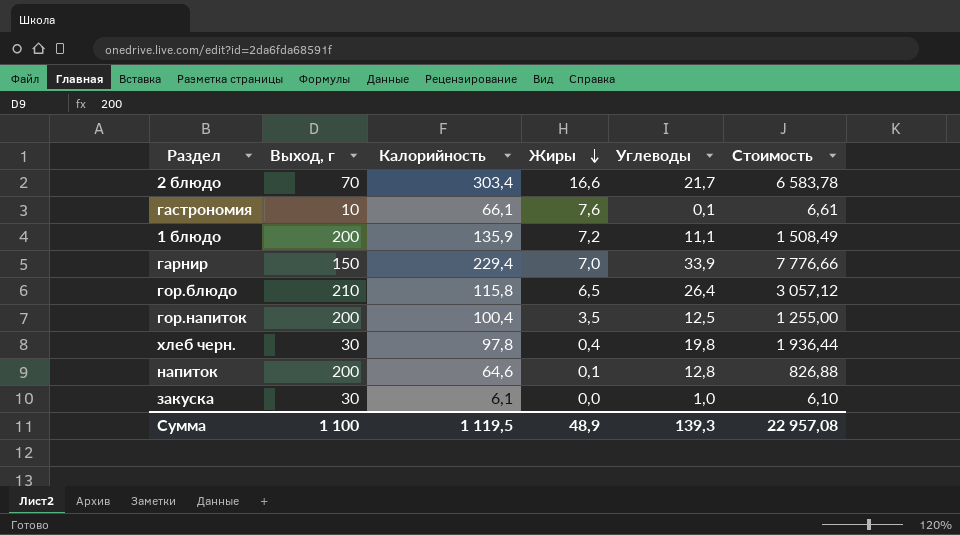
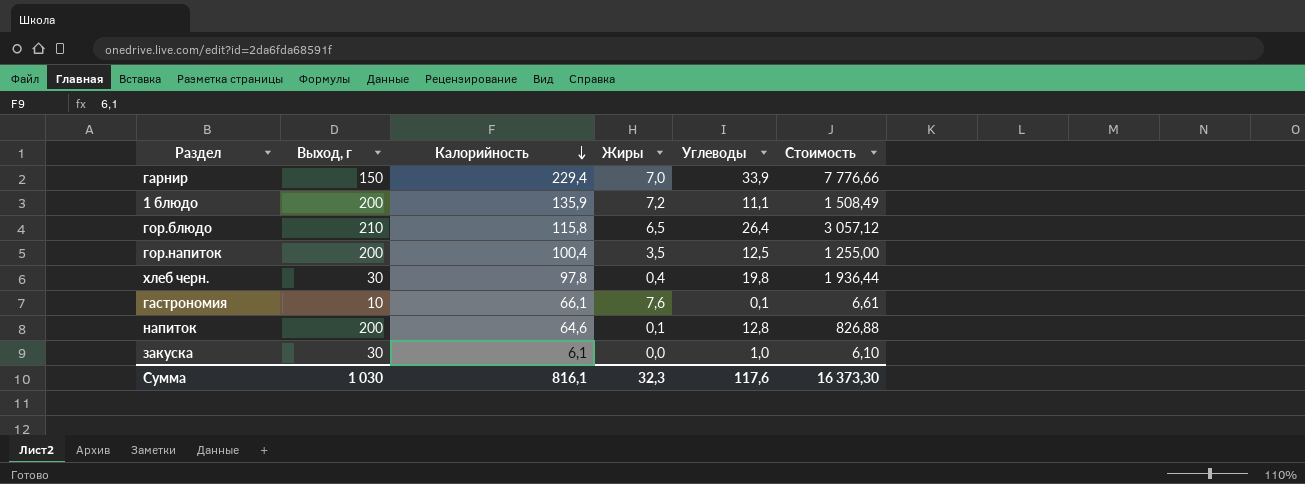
row order: Жиры descending -> Калорийность descending
row 2 блюдо: 70 | 303,4 | 16,6 | 21,7 | 6 583,78 -> none
Сумма | Выход, г: 1 100 -> 1 030
Сумма | Калорийность: 1 119,5 -> 816,1
Сумма | Жиры: 48,9 -> 32,3
Сумма | Углеводы: 139,3 -> 117,6
Сумма | Стоимость: 22 957,08 -> 16 373,30

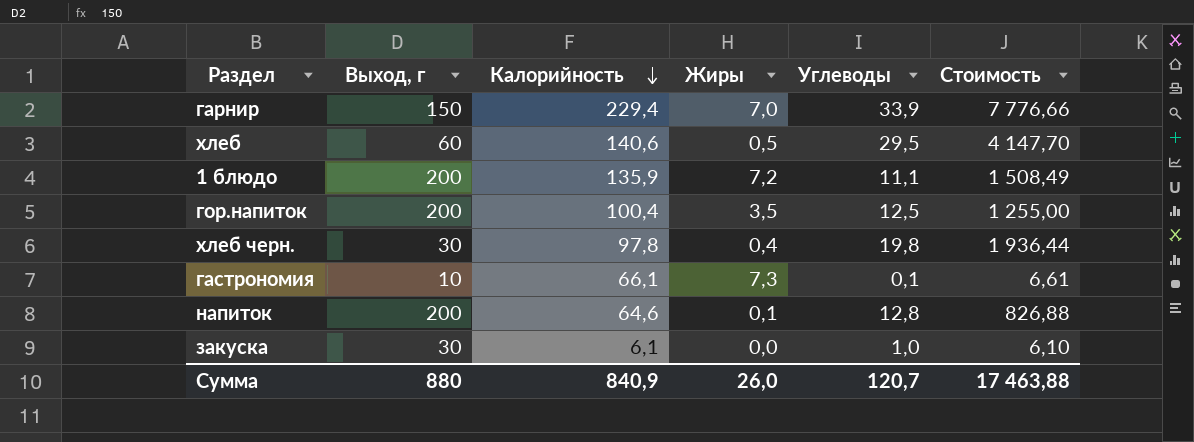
row гор.блюдо: 210 | 115,8 | 6,5 | 26,4 | 3 057,12 -> none
row хлеб: none -> 60 | 140,6 | 0,5 | 29,5 | 4 147,70
гастрономия | Жиры: 7,6 -> 7,3
Сумма | Выход, г: 1 030 -> 880
Сумма | Калорийность: 816,1 -> 840,9
Сумма | Жиры: 32,3 -> 26,0
Сумма | Углеводы: 117,6 -> 120,7
Сумма | Стоимость: 16 373,30 -> 17 463,88

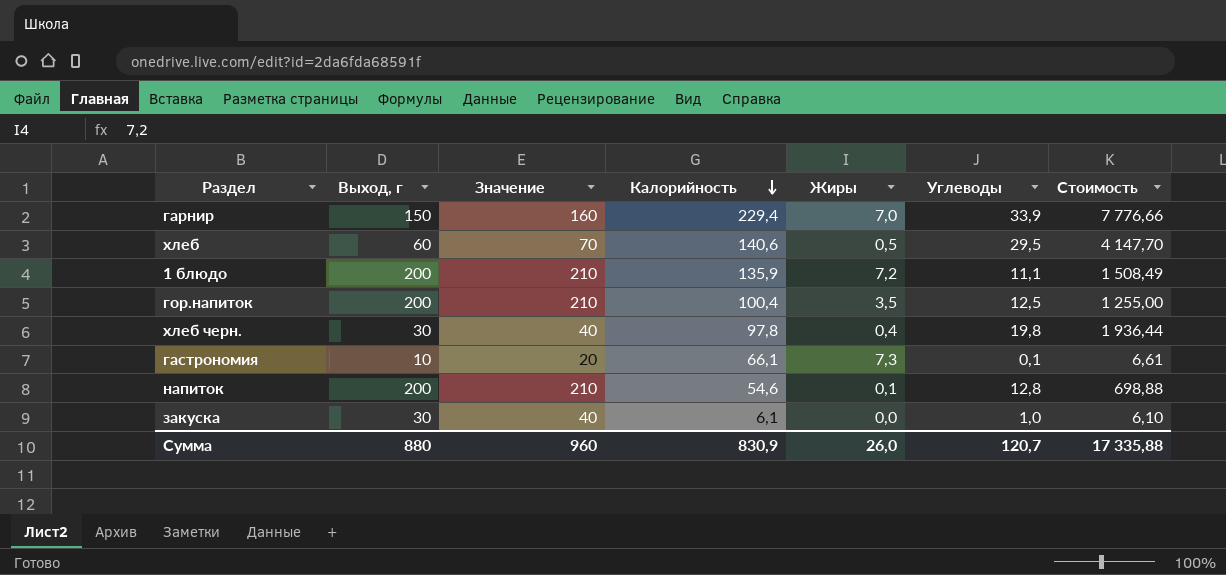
column Значение | formula: none -> [Выход, г] + 10
напиток | Калорийность: 64,6 -> 54,6
напиток | Стоимость: 826,88 -> 698,88
Сумма | Калорийность: 840,9 -> 830,9
Сумма | Стоимость: 17 463,88 -> 17 335,88

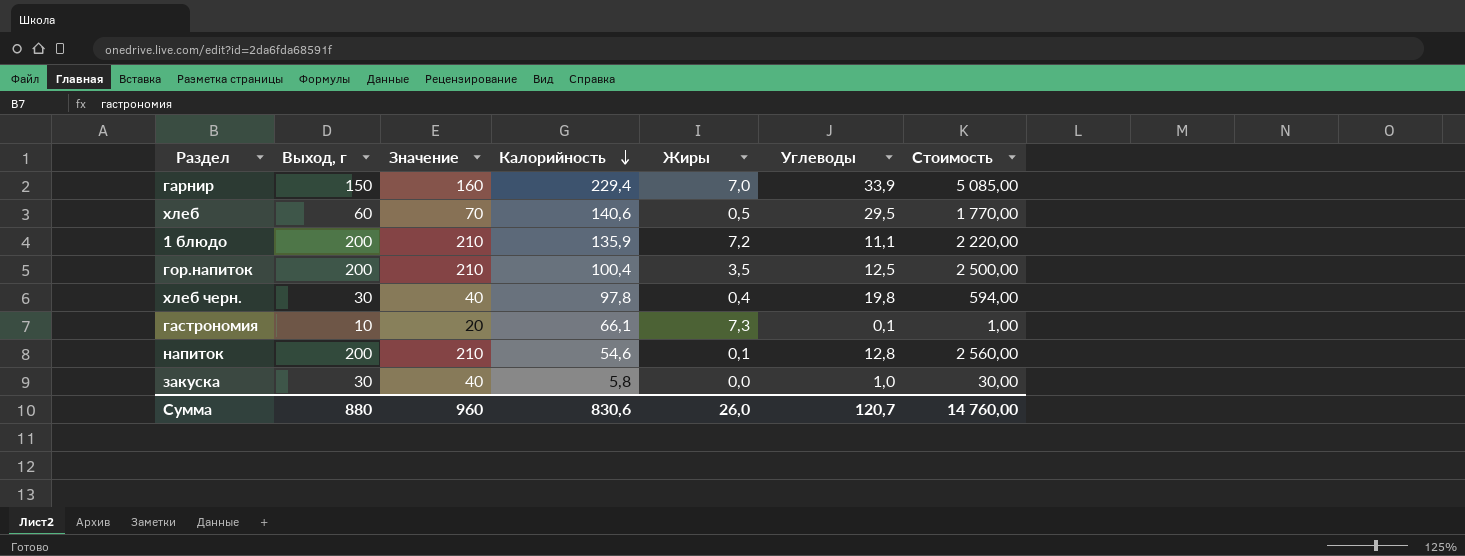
column Стоимость | formula: [Калорийность] * [Углеводы] -> [Выход, г] * [Углеводы]
закуска | Калорийность: 6,1 -> 5,8
Сумма | Калорийность: 830,9 -> 830,6
Сумма | Стоимость: 17 335,88 -> 14 760,00

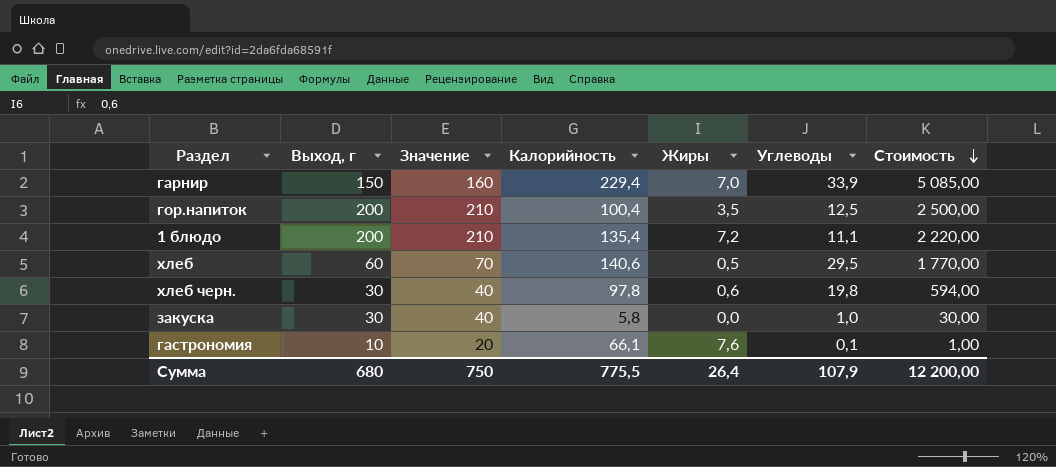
row order: Калорийность descending -> Стоимость descending
row напиток: 200 | 210 | 54,6 | 0,1 | 12,8 | 2 560,00 -> none
1 блюдо | Калорийность: 135,9 -> 135,4
хлеб черн. | Жиры: 0,4 -> 0,6
гастрономия | Жиры: 7,3 -> 7,6
Сумма | Выход, г: 880 -> 680
Сумма | Значение: 960 -> 750
Сумма | Калорийность: 830,6 -> 775,5
Сумма | Жиры: 26,0 -> 26,4
Сумма | Углеводы: 120,7 -> 107,9
Сумма | Стоимость: 14 760,00 -> 12 200,00

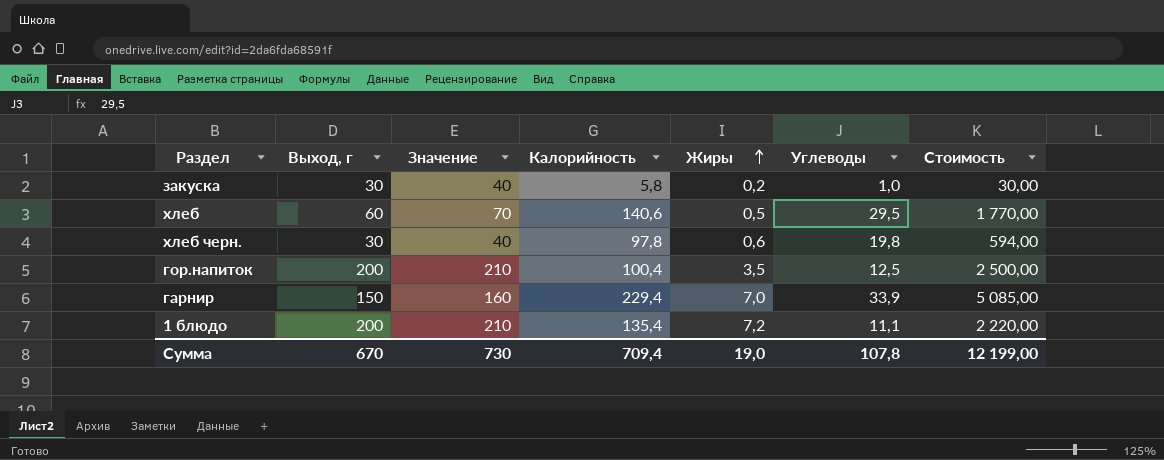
row order: Стоимость descending -> Жиры ascending
row гастрономия: 10 | 20 | 66,1 | 7,6 | 0,1 | 1,00 -> none
закуска | Жиры: 0,0 -> 0,2
Сумма | Выход, г: 680 -> 670
Сумма | Значение: 750 -> 730
Сумма | Калорийность: 775,5 -> 709,4
Сумма | Жиры: 26,4 -> 19,0
Сумма | Углеводы: 107,9 -> 107,8
Сумма | Стоимость: 12 200,00 -> 12 199,00

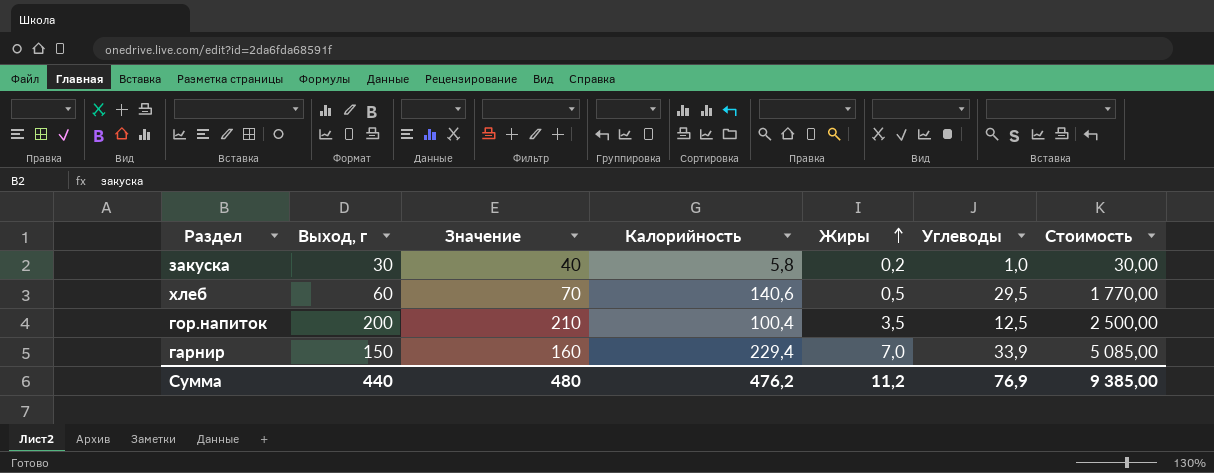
row хлеб черн.: 30 | 40 | 97,8 | 0,6 | 19,8 | 594,00 -> none
row 1 блюдо: 200 | 210 | 135,4 | 7,2 | 11,1 | 2 220,00 -> none
Сумма | Выход, г: 670 -> 440
Сумма | Значение: 730 -> 480
Сумма | Калорийность: 709,4 -> 476,2
Сумма | Жиры: 19,0 -> 11,2
Сумма | Углеводы: 107,8 -> 76,9
Сумма | Стоимость: 12 199,00 -> 9 385,00

